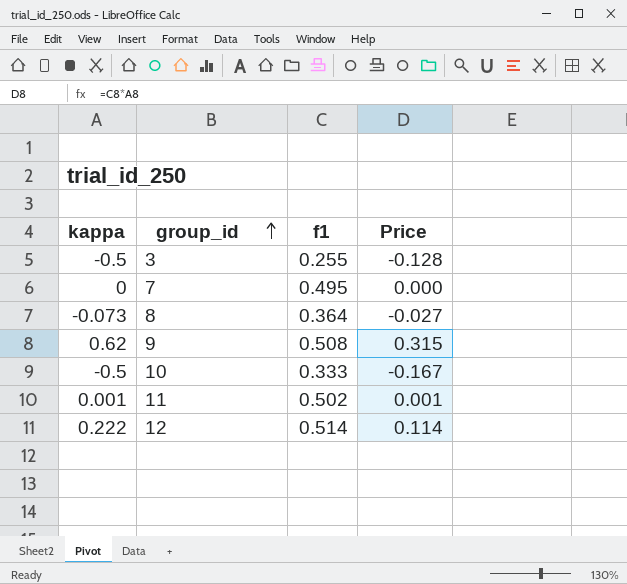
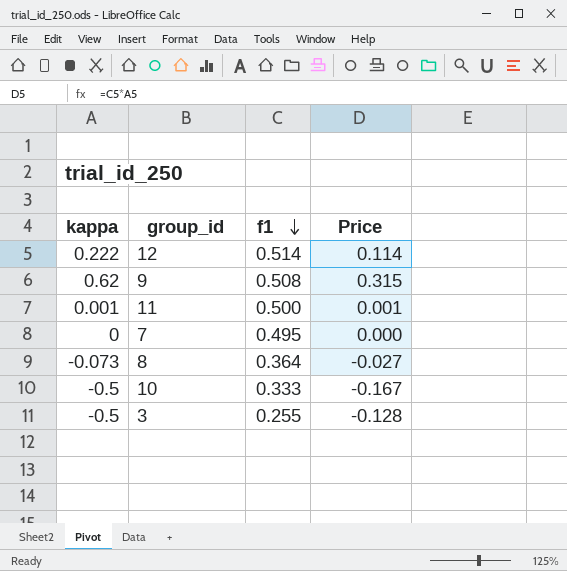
row order: group_id ascending -> f1 descending
11 | f1: 0.502 -> 0.500

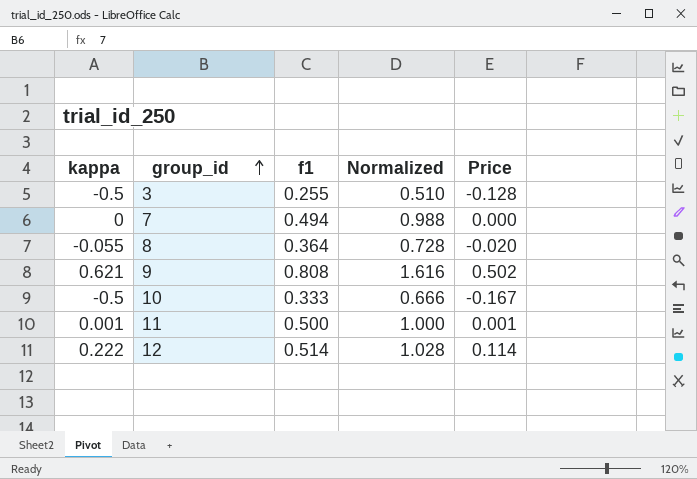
row order: f1 descending -> group_id ascending
column Normalized | formula: none -> [f1] * 2
7 | f1: 0.495 -> 0.494
8 | kappa: -0.073 -> -0.055
8 | Price: -0.027 -> -0.020
9 | kappa: 0.62 -> 0.621
9 | f1: 0.508 -> 0.808
9 | Price: 0.315 -> 0.502

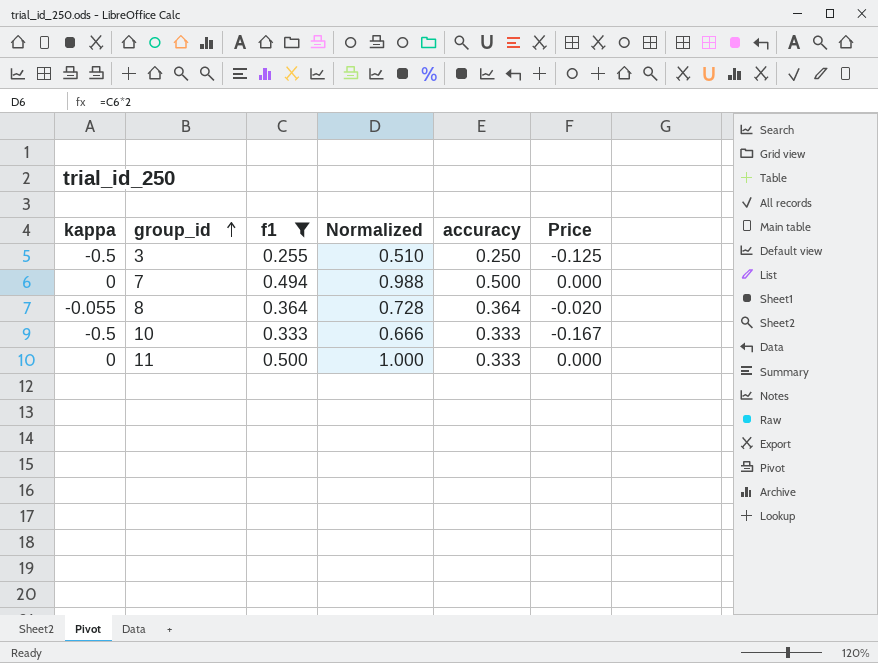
filter: none -> f1 <= 0.500
column accuracy | position: none -> 5
column Price | formula: [kappa] * [f1] -> [kappa] * [accuracy]
11 | kappa: 0.001 -> 0

